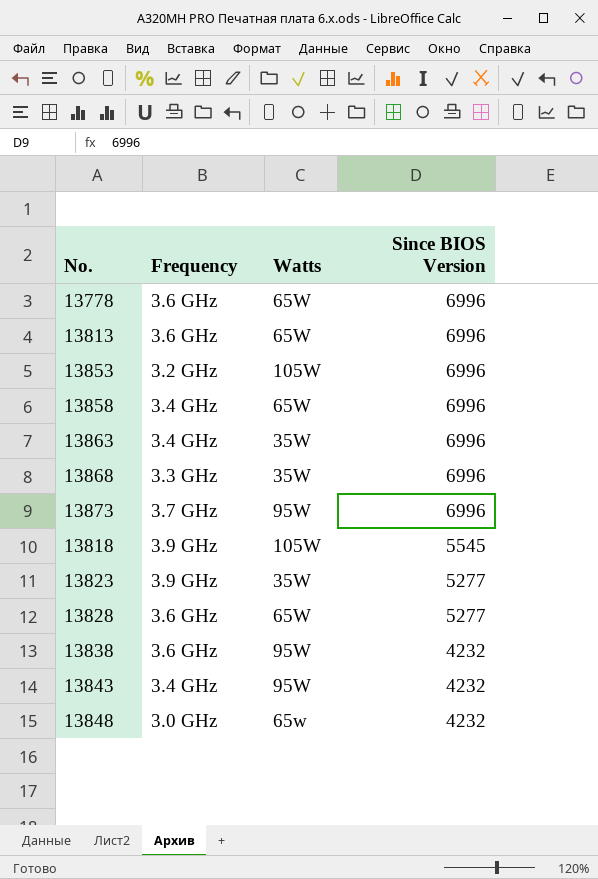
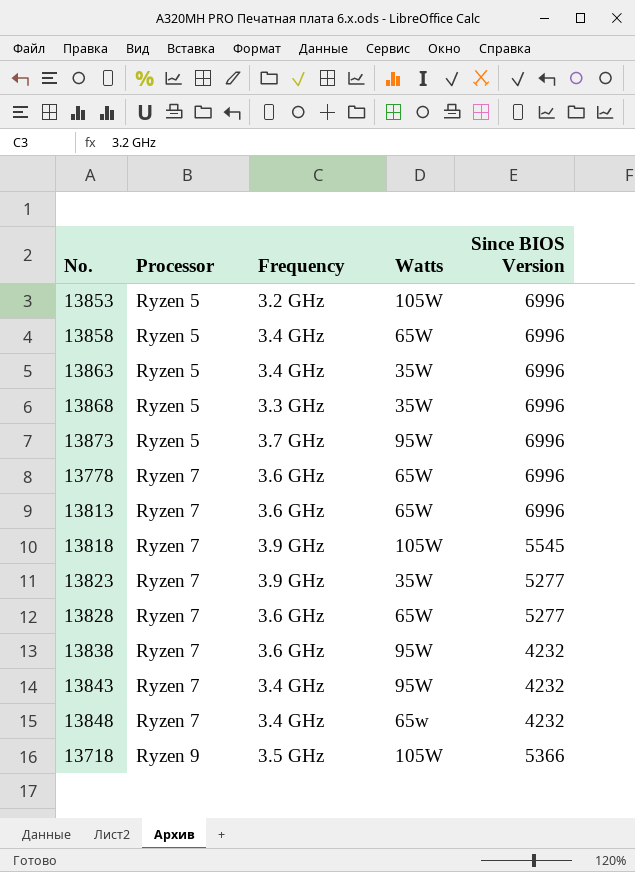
row order: Since BIOS Version descending -> Processor ascending
column Processor | position: none -> 2
13848 | Frequency: 3.0 GHz -> 3.4 GHz
row 13718: none -> Ryzen 9 | 3.5 GHz | 105W | 5366

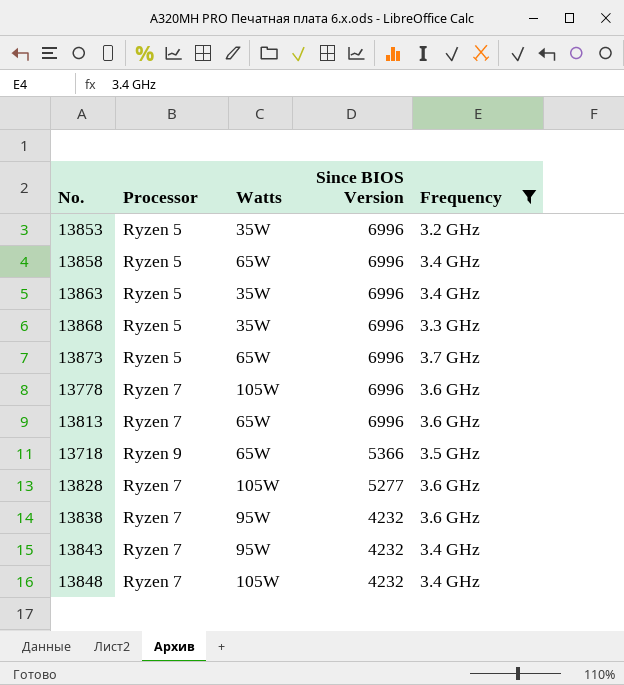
filter: none -> Frequency != 3.9 GHz
row order: Processor ascending -> Since BIOS Version descending
column Frequency | position: 3 -> 5
13853 | Watts: 105W -> 35W
13873 | Watts: 95W -> 65W
13778 | Watts: 65W -> 105W
13718 | Watts: 105W -> 65W
13828 | Watts: 65W -> 105W
13848 | Watts: 65w -> 105W

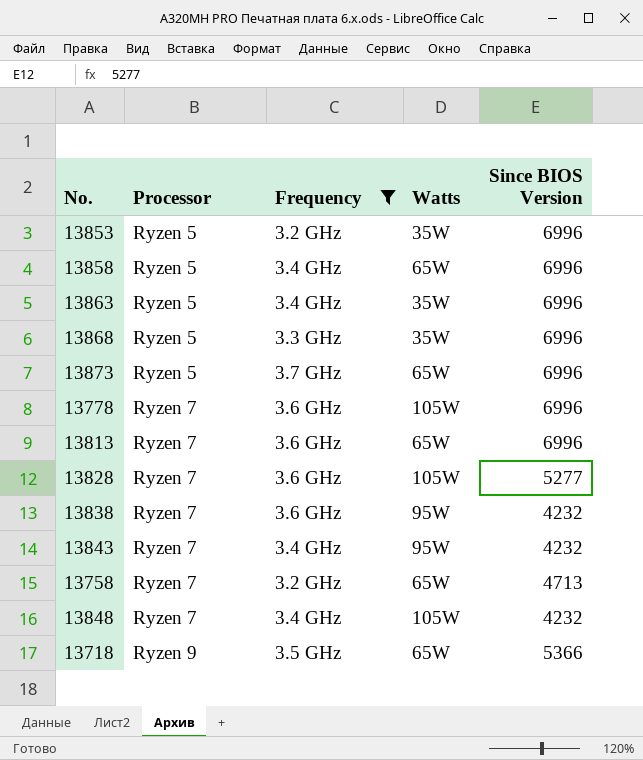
row order: Since BIOS Version descending -> Processor ascending
column Frequency | position: 5 -> 3
row 13758: none -> Ryzen 7 | 3.2 GHz | 65W | 4713

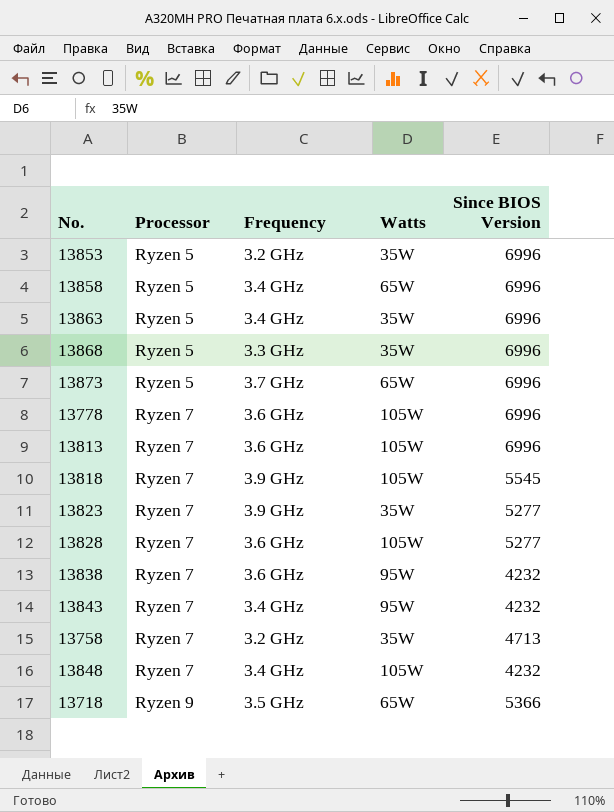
filter: Frequency != 3.9 GHz -> none
13813 | Watts: 65W -> 105W
13758 | Watts: 65W -> 35W

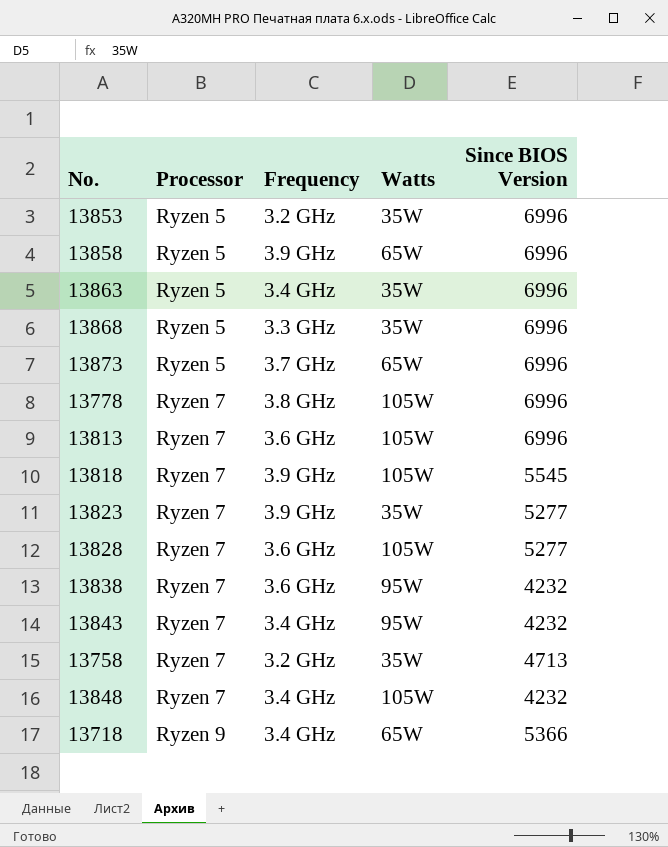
13858 | Frequency: 3.4 GHz -> 3.9 GHz
13778 | Frequency: 3.6 GHz -> 3.8 GHz
13718 | Frequency: 3.5 GHz -> 3.4 GHz

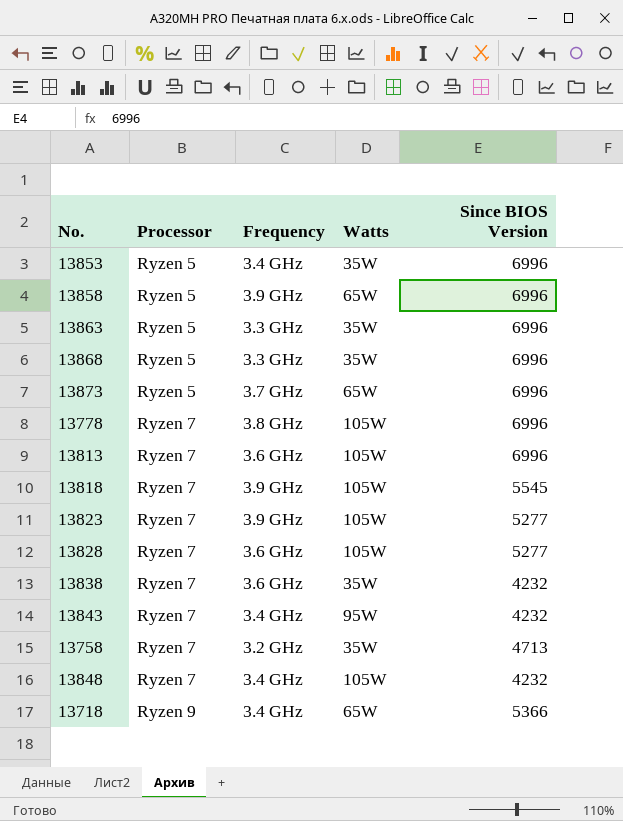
13853 | Frequency: 3.2 GHz -> 3.4 GHz
13863 | Frequency: 3.4 GHz -> 3.3 GHz
13823 | Watts: 35W -> 105W
13838 | Watts: 95W -> 35W

